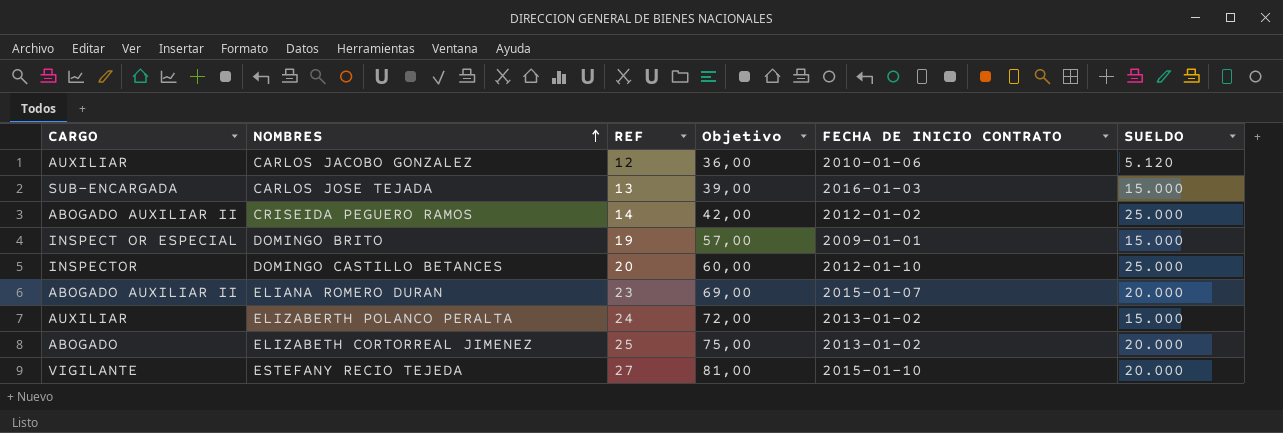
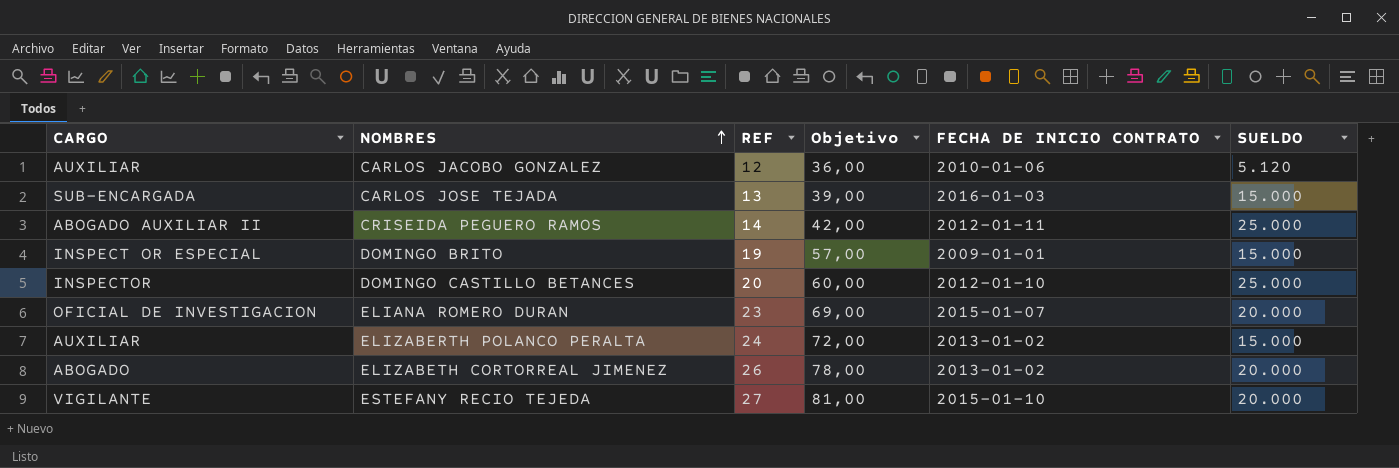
CRISEIDA PEGUERO RAMOS | FECHA DE INICIO CONTRATO: 2012-01-02 -> 2012-01-11
ELIANA ROMERO DURAN | CARGO: ABOGADO AUXILIAR II -> OFICIAL DE INVESTIGACION
ELIZABETH CORTORREAL JIMENEZ | REF: 25 -> 26
ELIZABETH CORTORREAL JIMENEZ | Objetivo: 75,00 -> 78,00

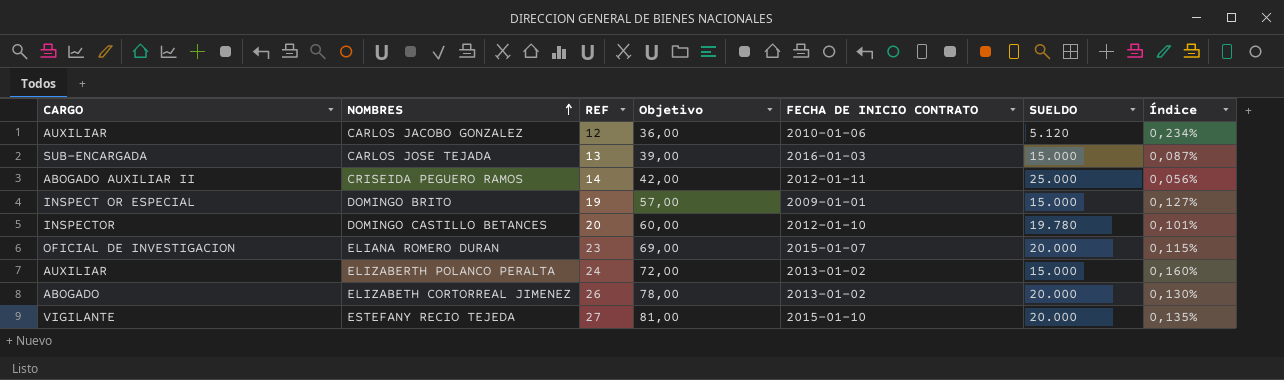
column Índice | formula: none -> [REF] / [SUELDO]
DOMINGO CASTILLO BETANCES | SUELDO: 25.000 -> 19.780

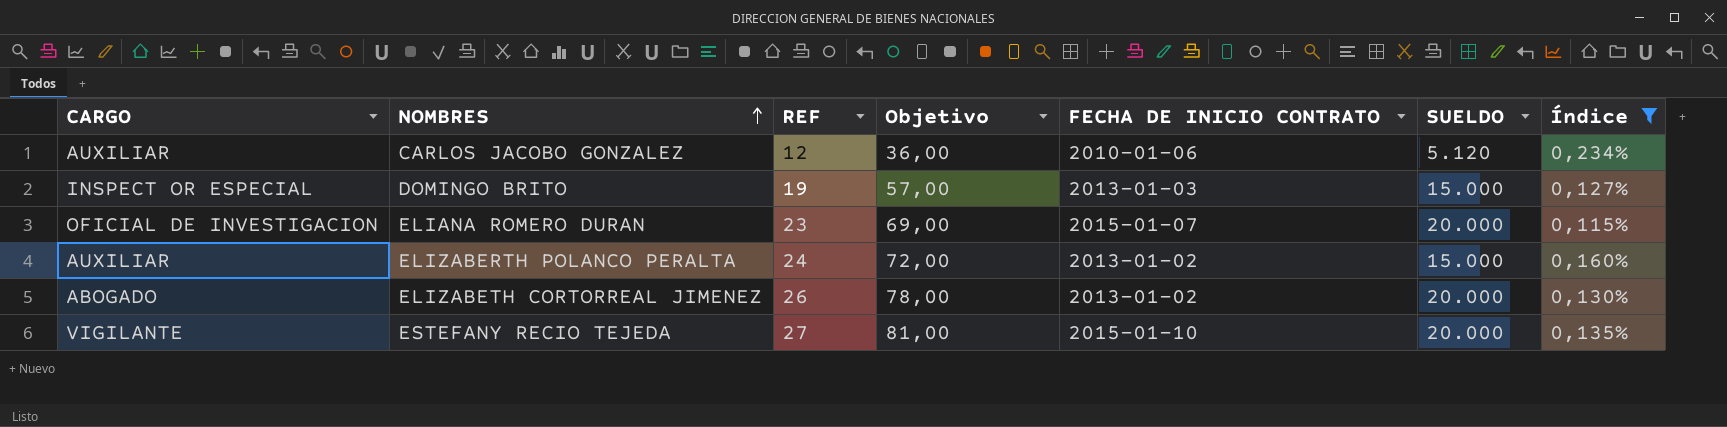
filter: none -> Índice >= 0,115%
DOMINGO BRITO | FECHA DE INICIO CONTRATO: 2009-01-01 -> 2013-01-03

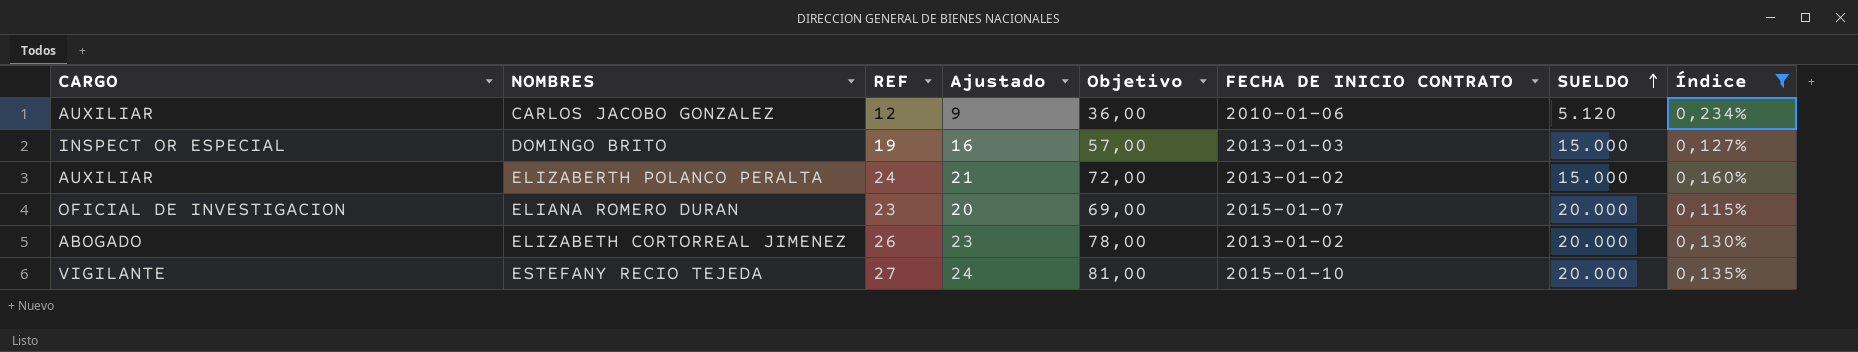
row order: NOMBRES ascending -> SUELDO ascending
column Ajustado | formula: none -> [REF] - 3

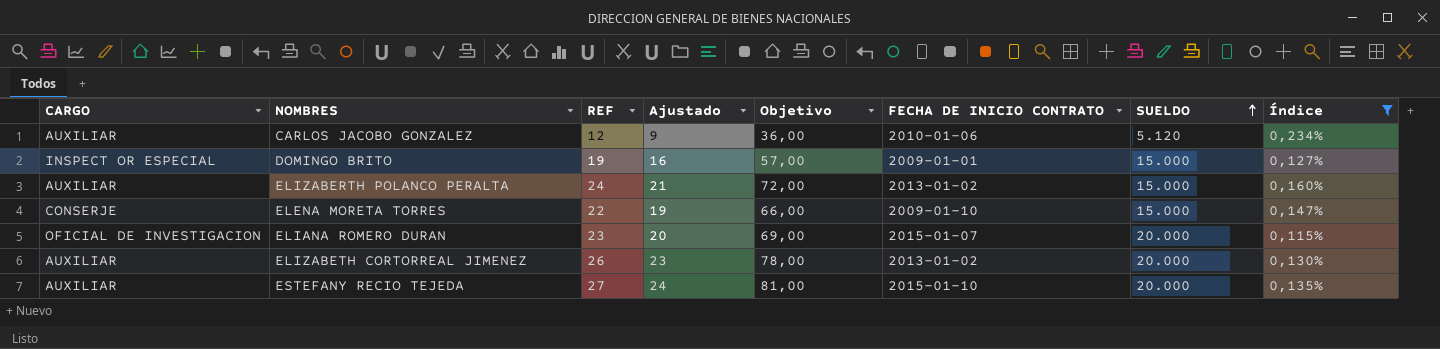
DOMINGO BRITO | FECHA DE INICIO CONTRATO: 2013-01-03 -> 2009-01-01
row ELENA MORETA TORRES: none -> CONSERJE | 22 | 19 | 66,00 | 2009-01-10 | 15.000 | 0,147%
ELIZABETH CORTORREAL JIMENEZ | CARGO: ABOGADO -> AUXILIAR
ESTEFANY RECIO TEJEDA | CARGO: VIGILANTE -> AUXILIAR

